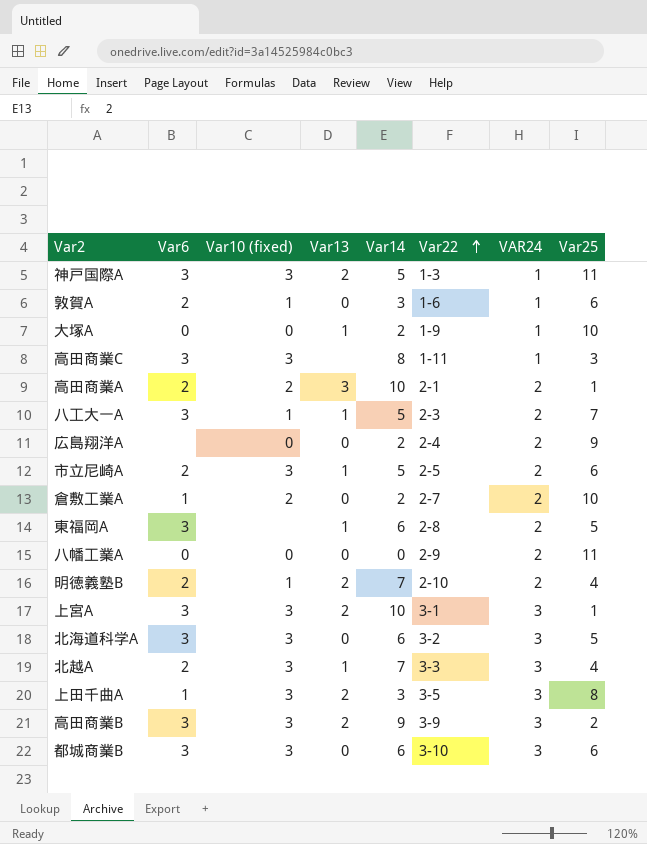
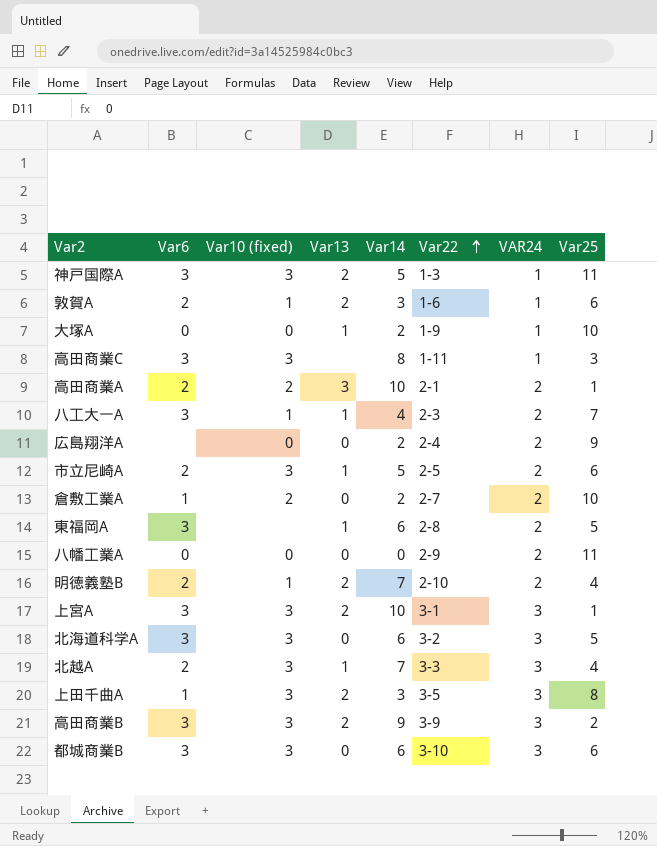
敦賀A | Var13: 0 -> 2
八工大一A | Var14: 5 -> 4

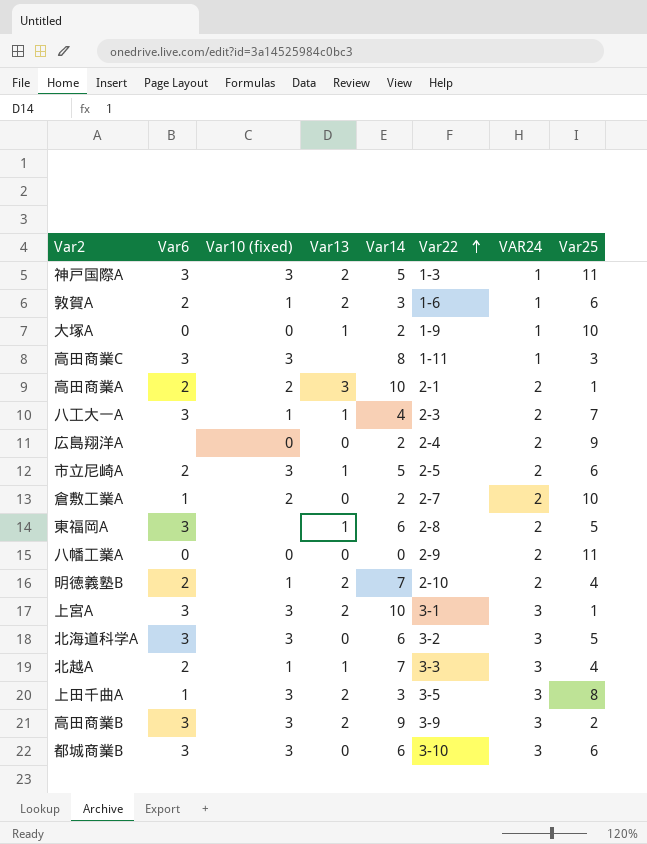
北越A | Var10 (fixed): 3 -> 1

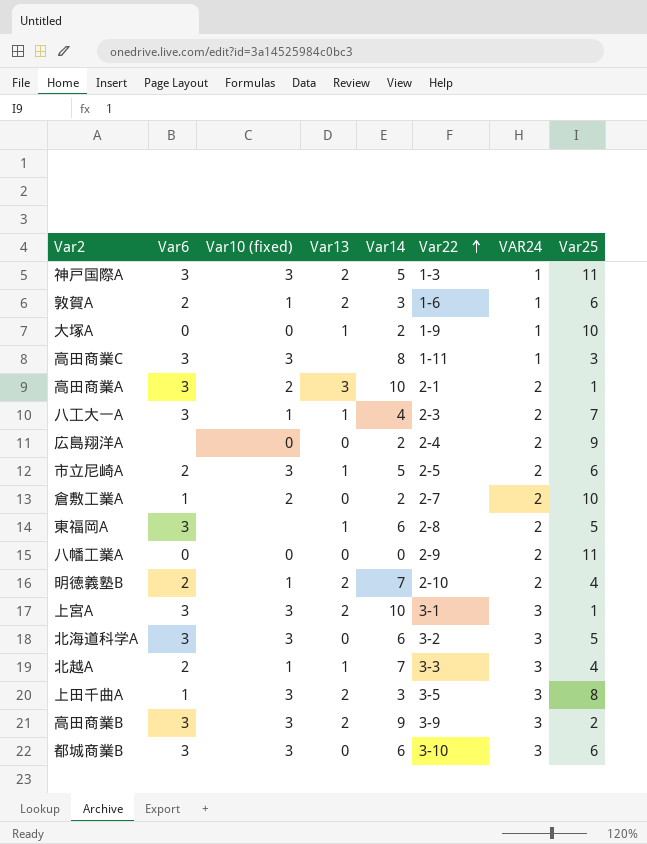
高田商業A | Var6: 2 -> 3

